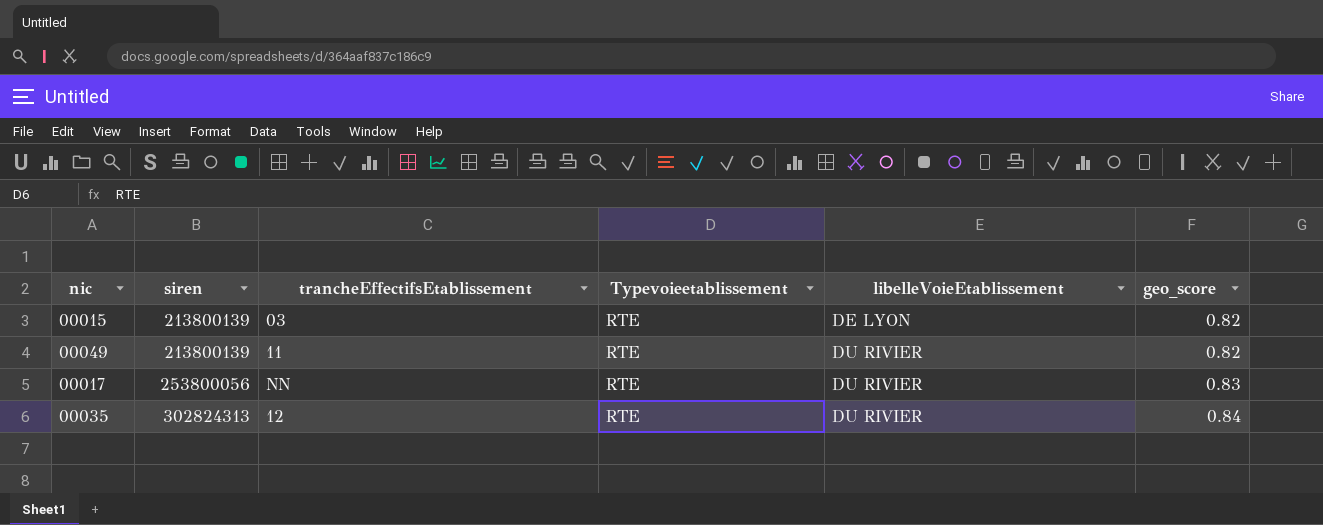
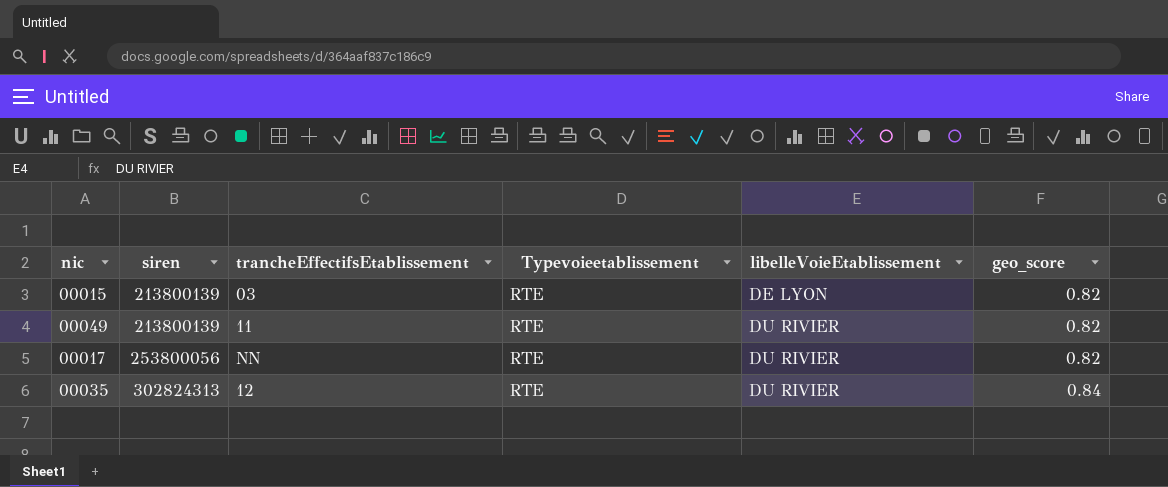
00017 | geo_score: 0.83 -> 0.82

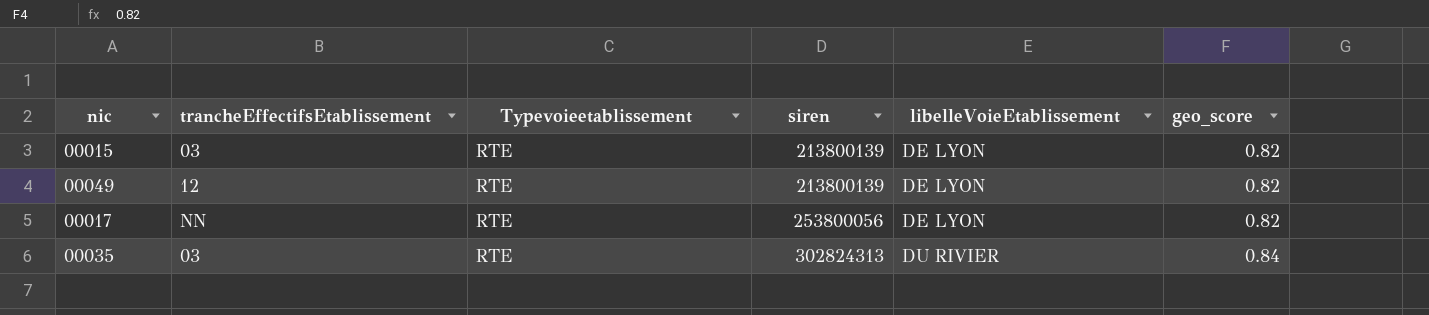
column siren | position: 2 -> 4
00049 | trancheEffectifsEtablissement: 11 -> 12
00049 | libelleVoieEtablissement: DU RIVIER -> DE LYON
00017 | libelleVoieEtablissement: DU RIVIER -> DE LYON
00035 | trancheEffectifsEtablissement: 12 -> 03

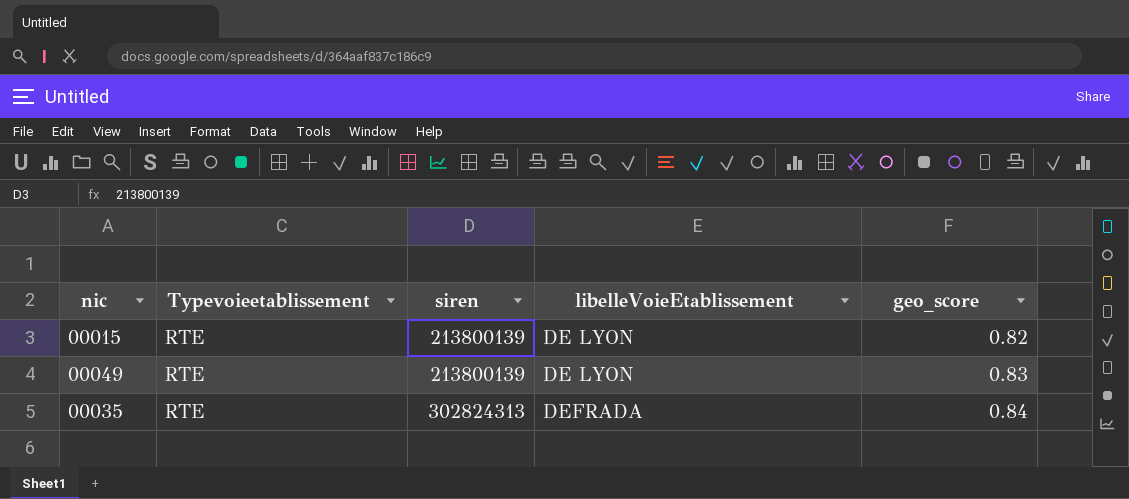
column trancheEffectifsEtablissement | position: 2 -> none
row 00017: NN | RTE | 253800056 | DE LYON | 0.82 -> none
00049 | geo_score: 0.82 -> 0.83
00035 | libelleVoieEtablissement: DU RIVIER -> DEFRADA

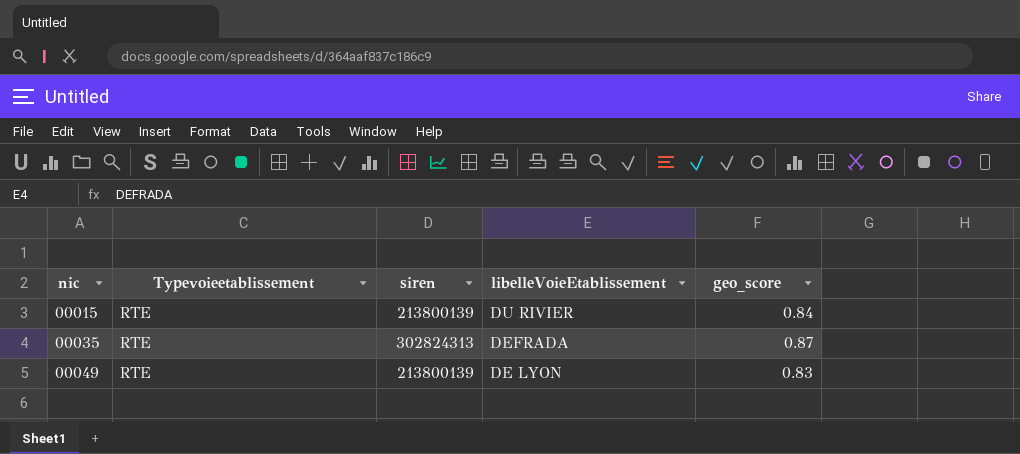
row order: siren ascending -> nic ascending
00015 | libelleVoieEtablissement: DE LYON -> DU RIVIER
00015 | geo_score: 0.82 -> 0.84
00035 | geo_score: 0.84 -> 0.87

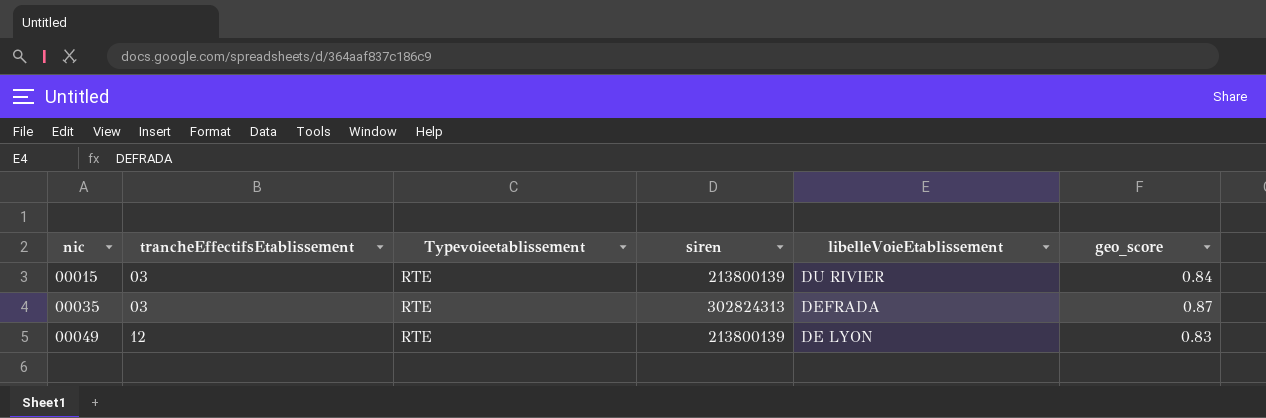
column trancheEffectifsEtablissement | position: none -> 2

